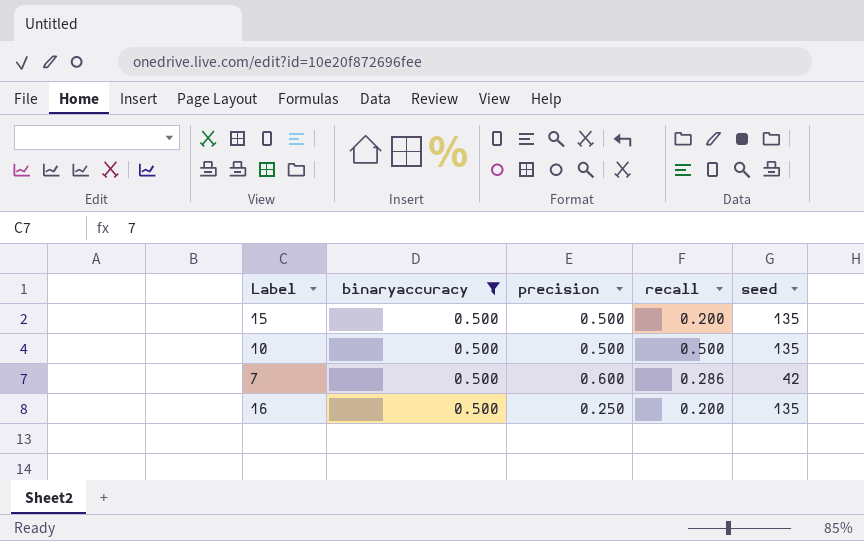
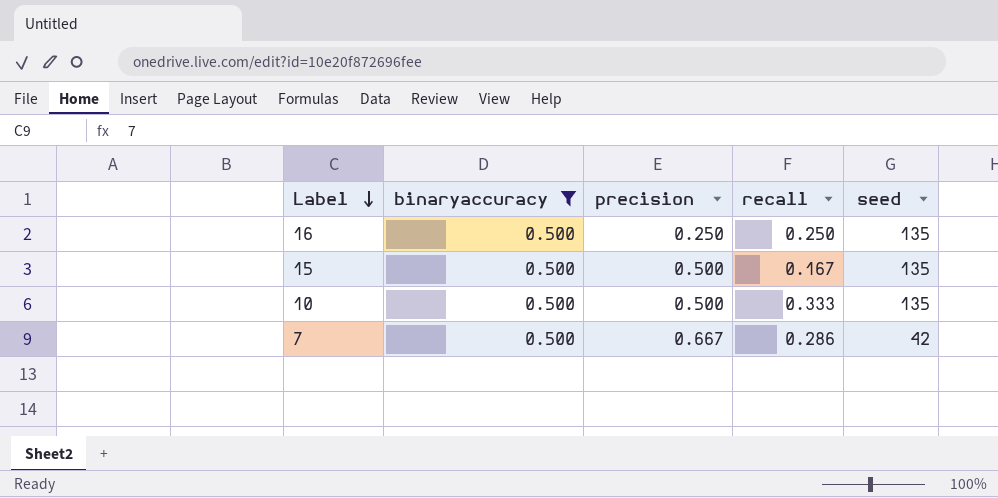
row order: none -> Label descending
16 | recall: 0.200 -> 0.250
15 | recall: 0.200 -> 0.167
10 | recall: 0.500 -> 0.333
7 | precision: 0.600 -> 0.667

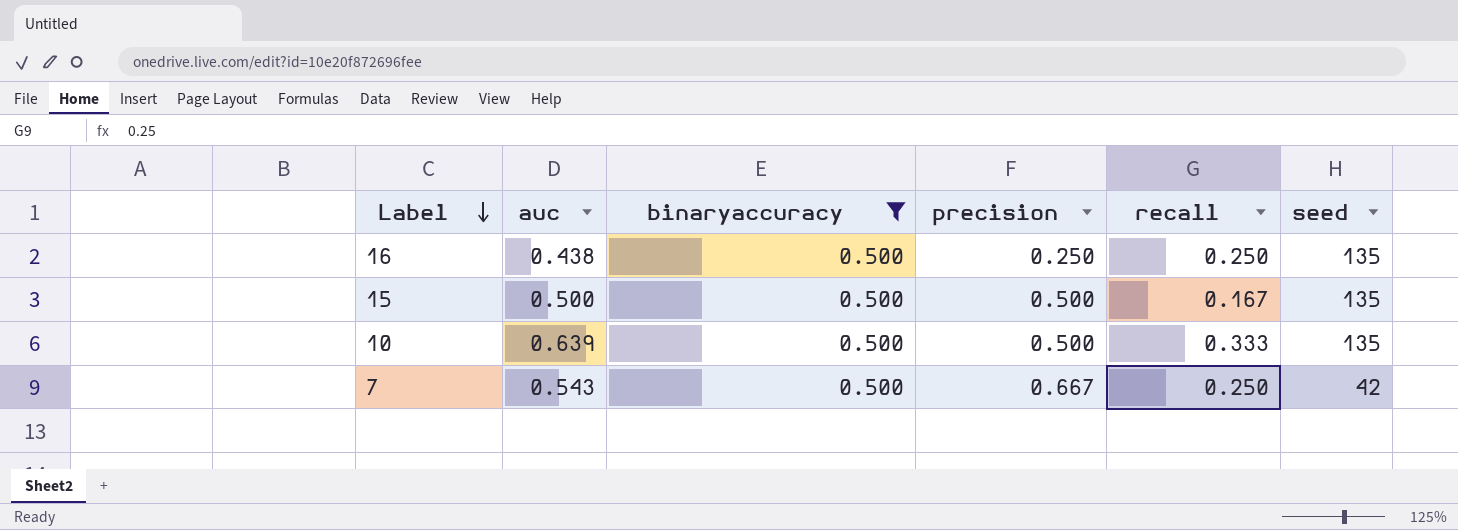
column auc | position: none -> 2
7 | recall: 0.286 -> 0.250

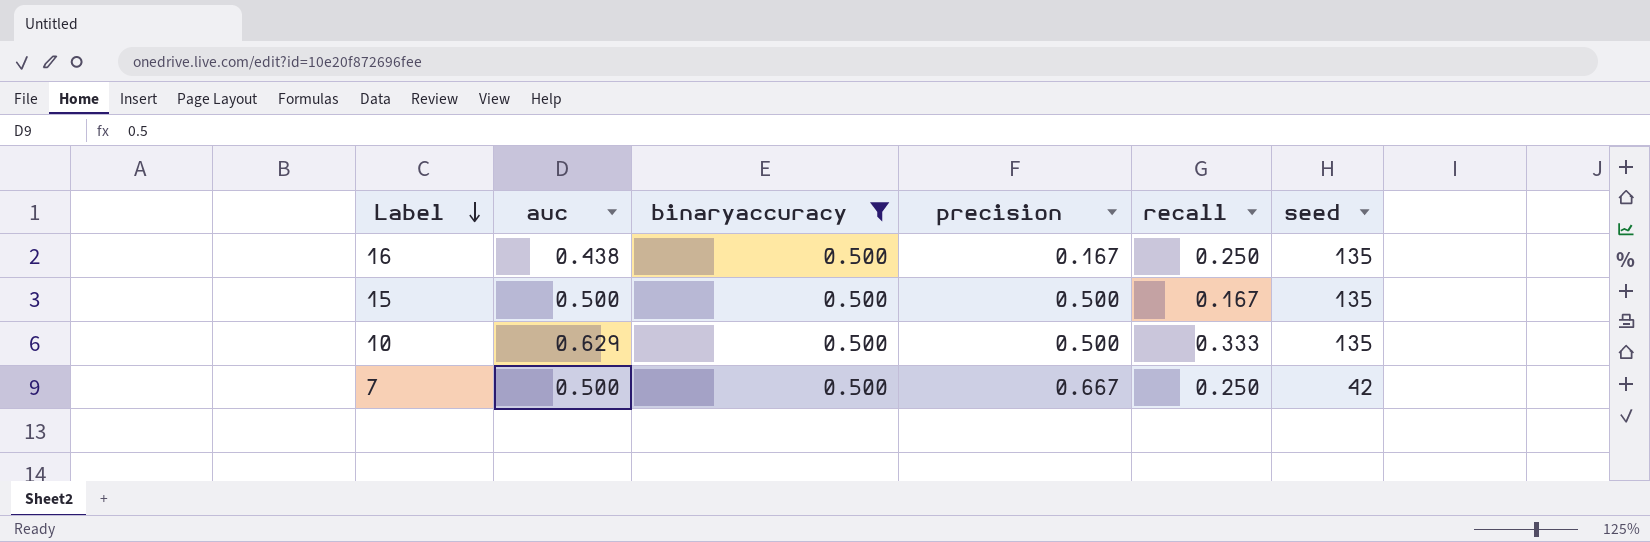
16 | precision: 0.250 -> 0.167
10 | auc: 0.639 -> 0.629
7 | auc: 0.543 -> 0.500

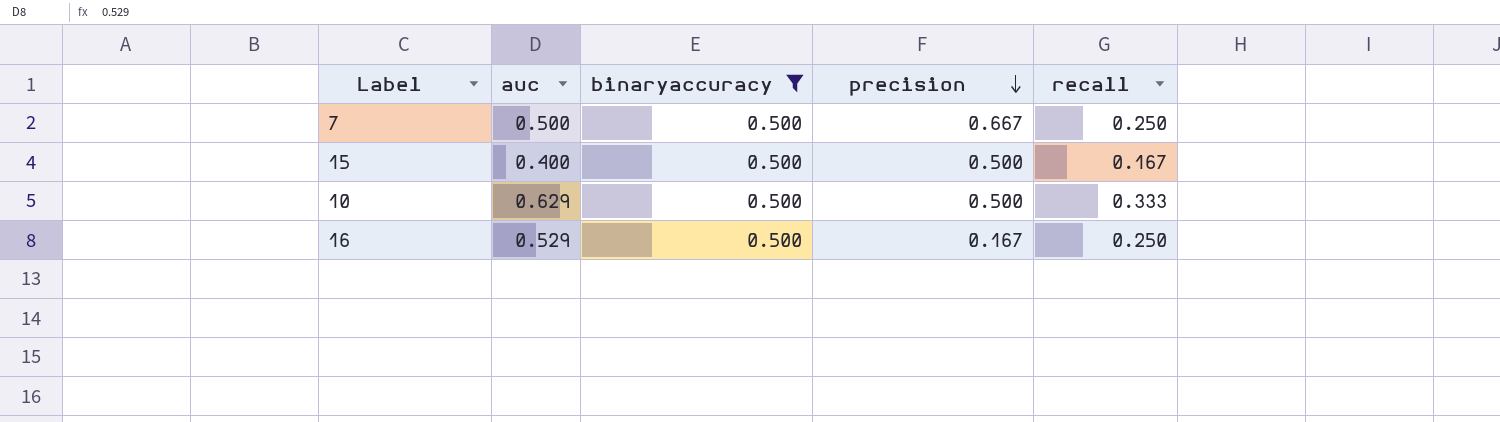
row order: Label descending -> precision descending
column seed | position: 6 -> none
15 | auc: 0.500 -> 0.400
16 | auc: 0.438 -> 0.529

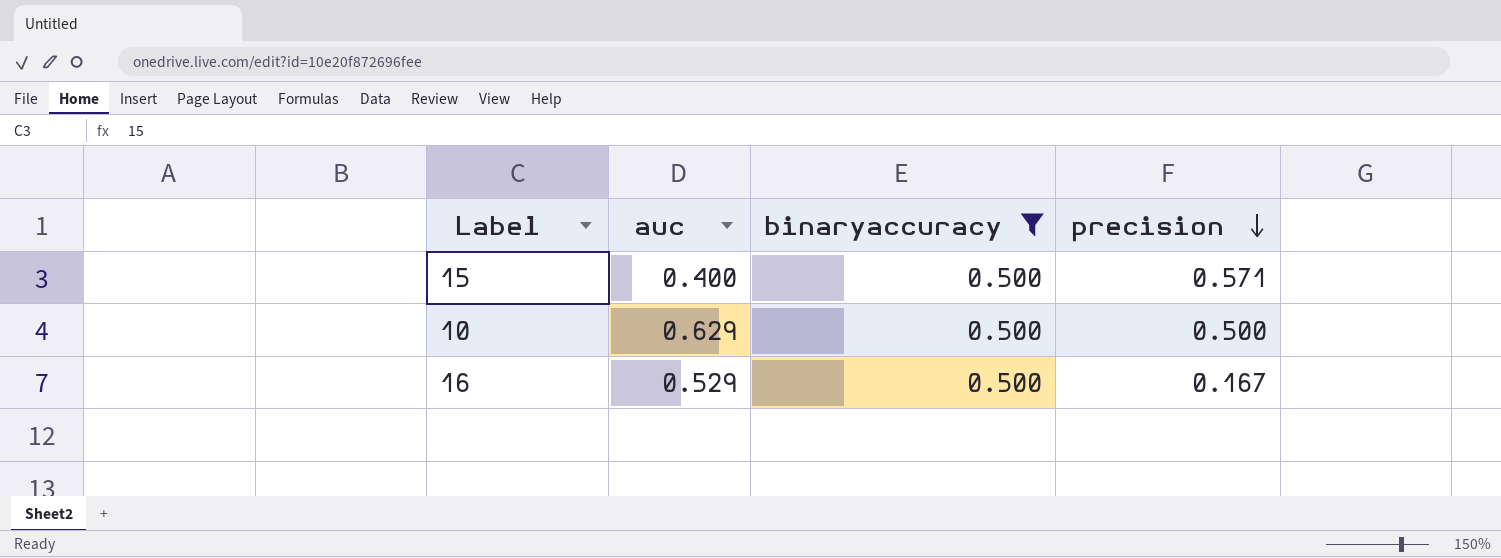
column recall | position: 5 -> none
row 7: 0.500 | 0.500 | 0.667 | 0.250 -> none
15 | precision: 0.500 -> 0.571

